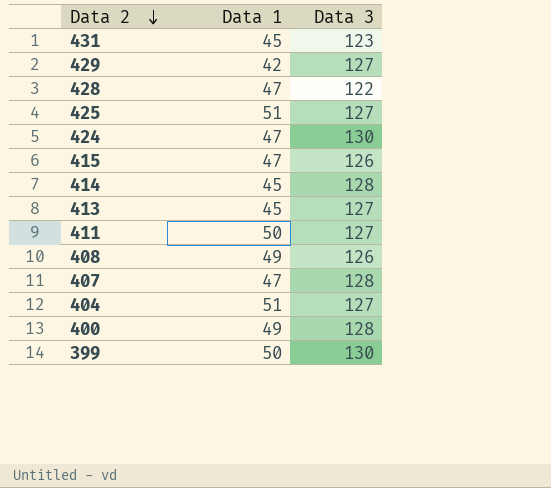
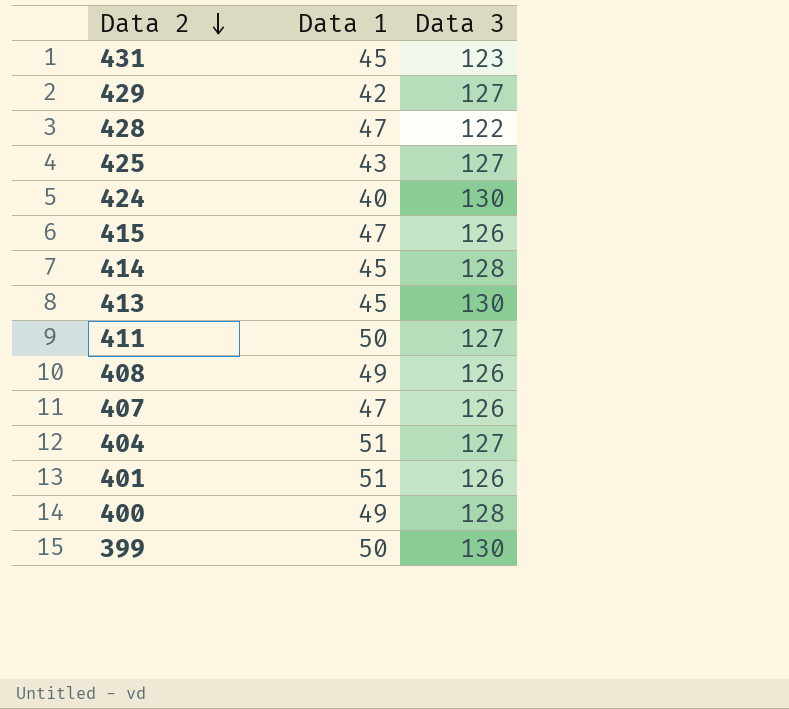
425 | Data 1: 51 -> 43
424 | Data 1: 47 -> 40
413 | Data 3: 127 -> 130
407 | Data 3: 128 -> 126
row 401: none -> 51 | 126

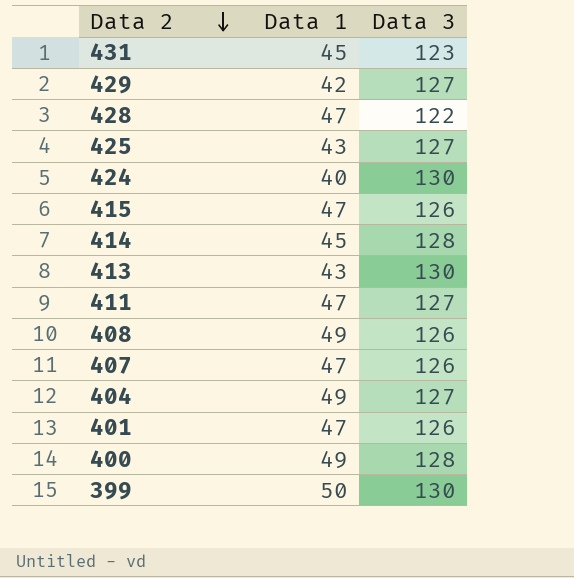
413 | Data 1: 45 -> 43
411 | Data 1: 50 -> 47
404 | Data 1: 51 -> 49
401 | Data 1: 51 -> 47

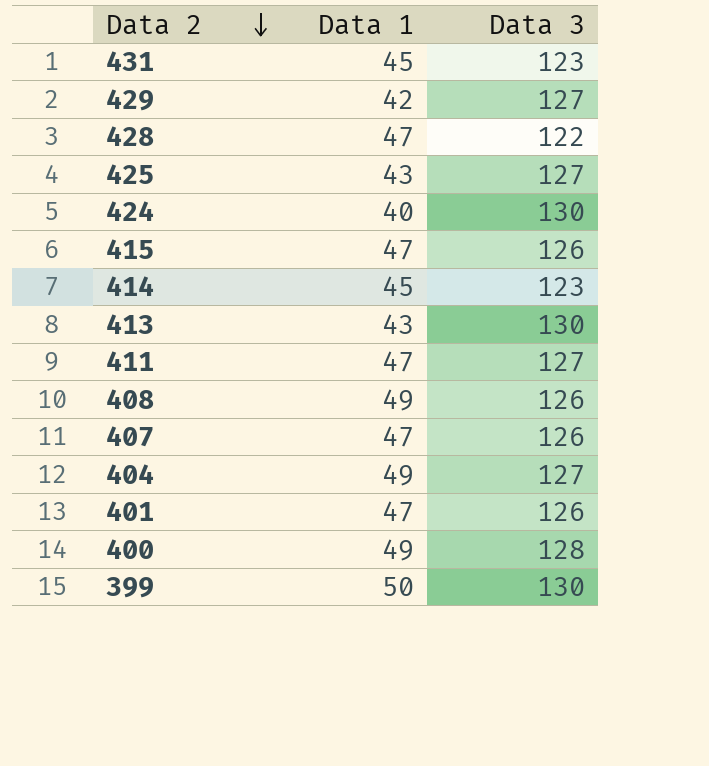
414 | Data 3: 128 -> 123

